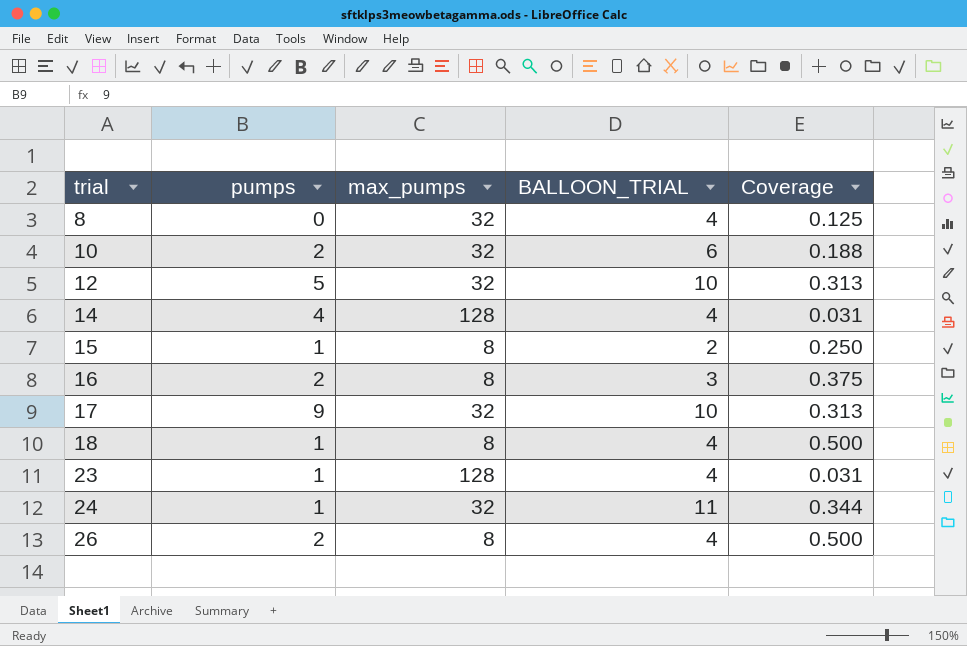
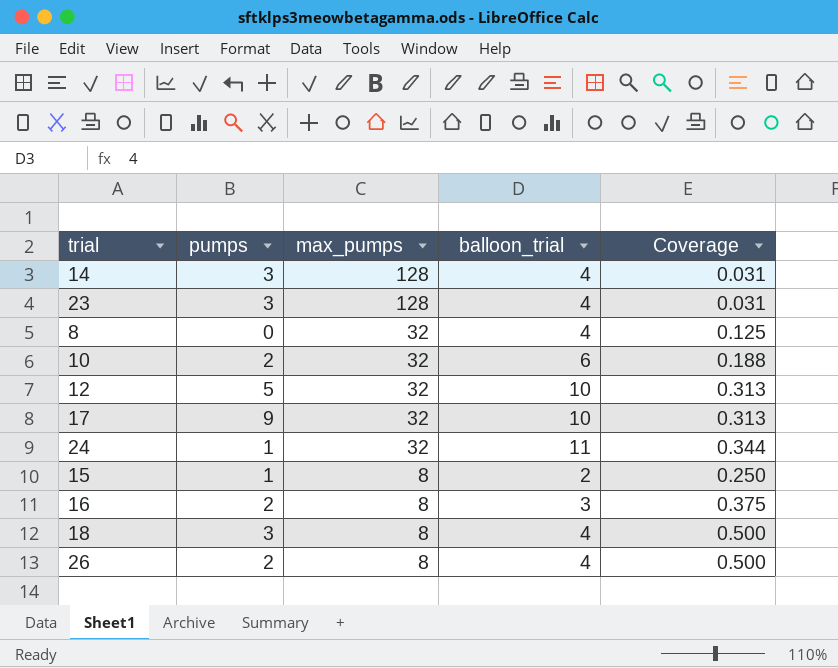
row order: trial ascending -> max_pumps descending
column name: BALLOON_TRIAL -> balloon_trial
14 | pumps: 4 -> 3
23 | pumps: 1 -> 3
18 | pumps: 1 -> 3

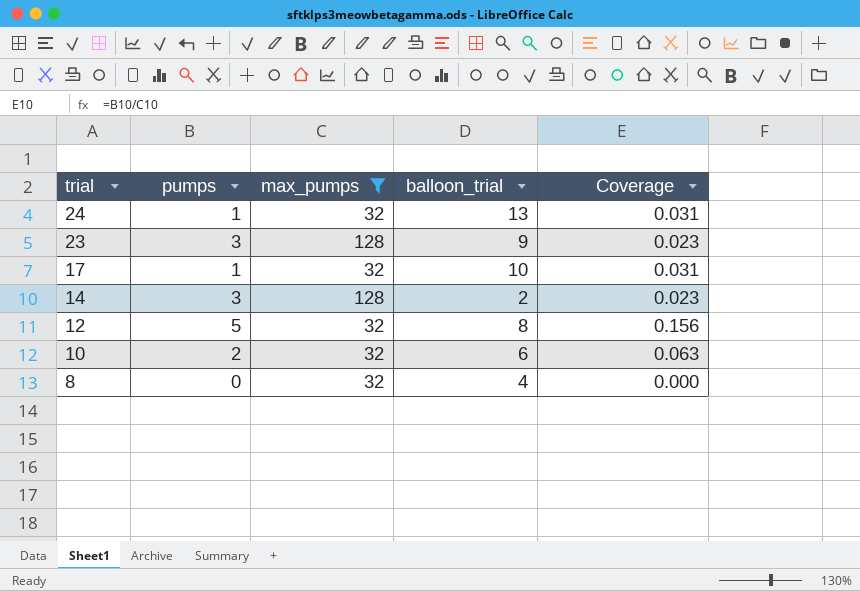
filter: none -> max_pumps != 8
row order: max_pumps descending -> trial descending
column Coverage | formula: [balloon_trial] / [max_pumps] -> [pumps] / [max_pumps]
24 | balloon_trial: 11 -> 13
23 | balloon_trial: 4 -> 9
17 | pumps: 9 -> 1
14 | balloon_trial: 4 -> 2
12 | balloon_trial: 10 -> 8

